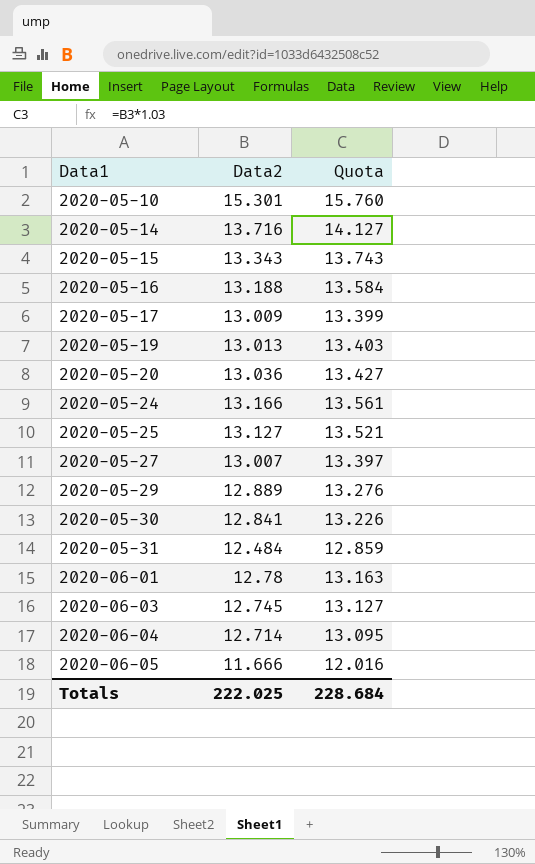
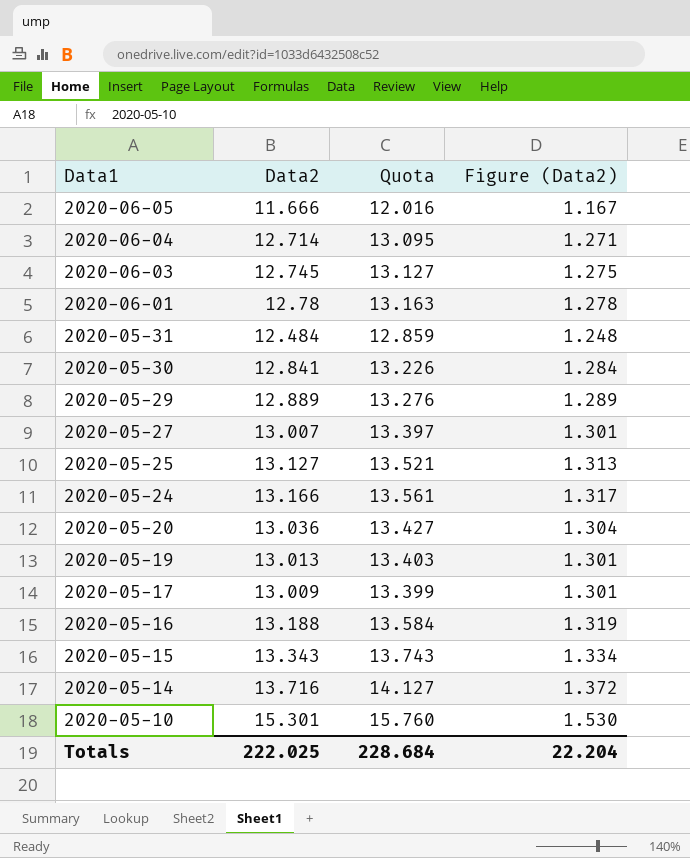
row order: Data1 ascending -> Data1 descending
column Figure (Data2) | formula: none -> [Data2] * 0.1

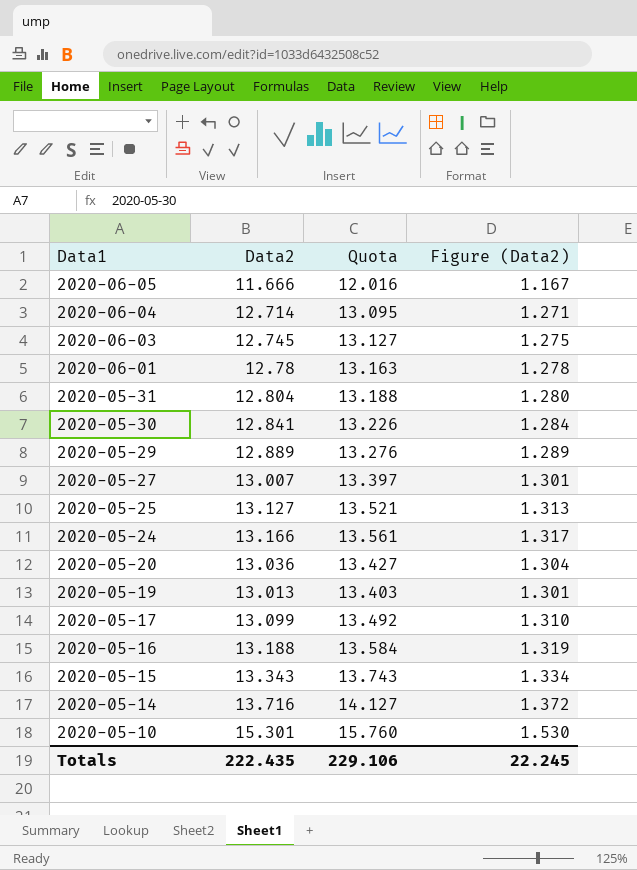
2020-05-31 | Data2: 12.484 -> 12.804
2020-05-31 | Quota: 12.859 -> 13.188
2020-05-31 | Figure (Data2): 1.248 -> 1.280
2020-05-17 | Data2: 13.009 -> 13.099
2020-05-17 | Quota: 13.399 -> 13.492
2020-05-17 | Figure (Data2): 1.301 -> 1.310
Totals | Data2: 222.025 -> 222.435
Totals | Quota: 228.684 -> 229.106
Totals | Figure (Data2): 22.204 -> 22.245

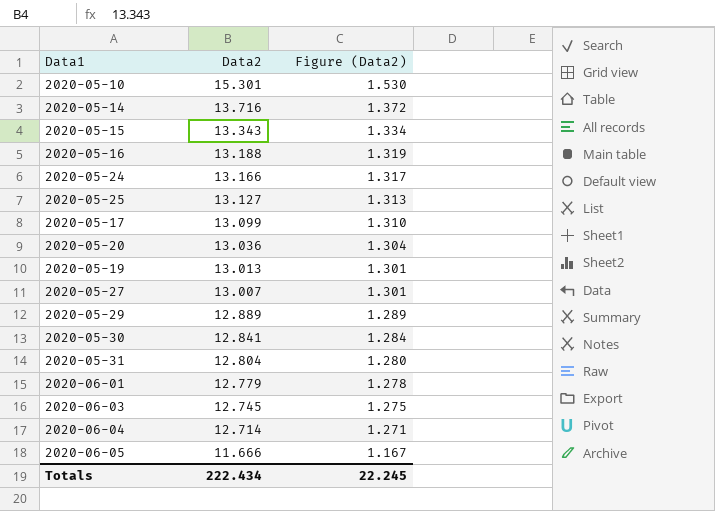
row order: Data1 descending -> Data2 descending
column Quota | formula: [Data2] * 1.03 -> none
2020-06-01 | Data2: 12.78 -> 12.779
Totals | Data2: 222.435 -> 222.434

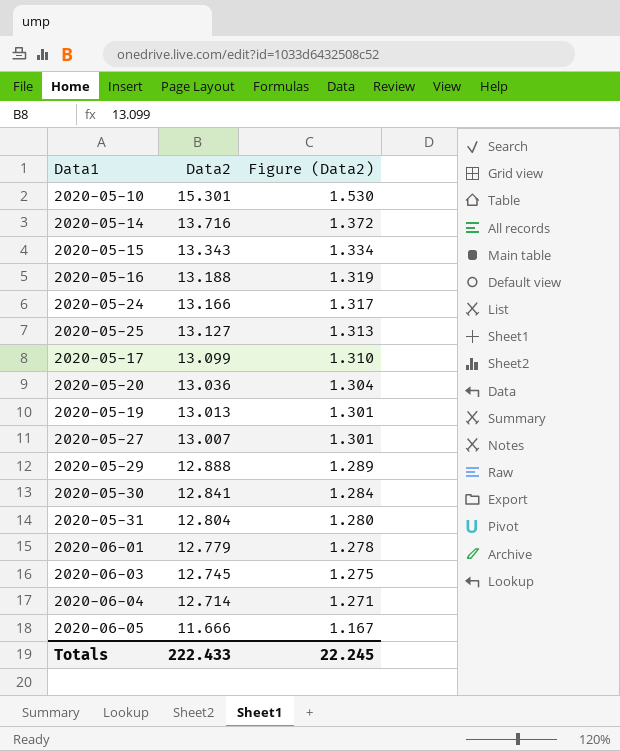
2020-05-29 | Data2: 12.889 -> 12.888
Totals | Data2: 222.434 -> 222.433

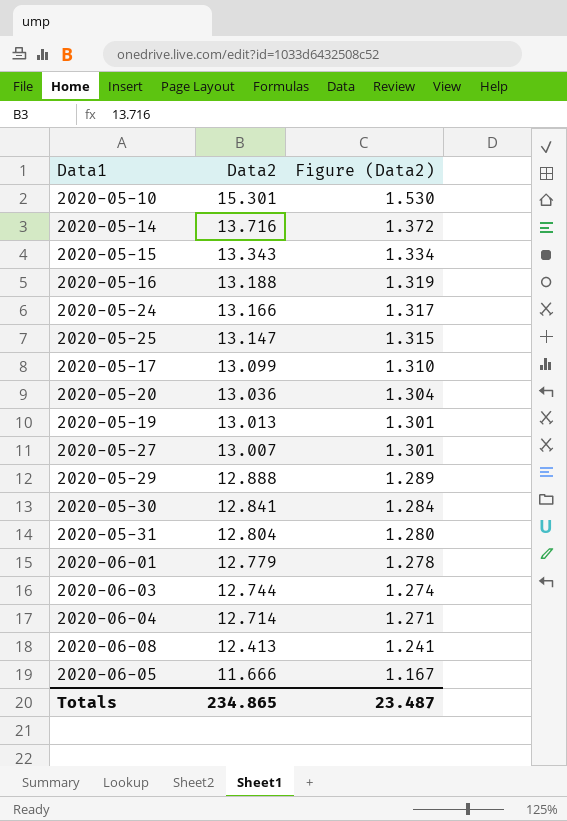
2020-05-25 | Data2: 13.127 -> 13.147
2020-05-25 | Figure (Data2): 1.313 -> 1.315
2020-06-03 | Data2: 12.745 -> 12.744
2020-06-03 | Figure (Data2): 1.275 -> 1.274
row 2020-06-08: none -> 12.413 | 1.241
Totals | Data2: 222.433 -> 234.865
Totals | Figure (Data2): 22.245 -> 23.487

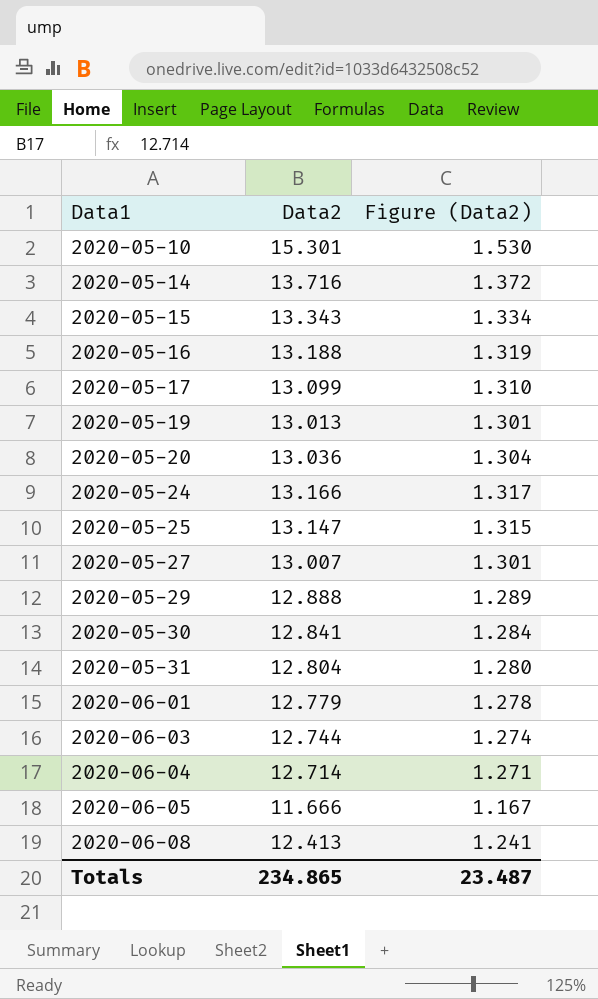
row order: Data2 descending -> Data1 ascending

